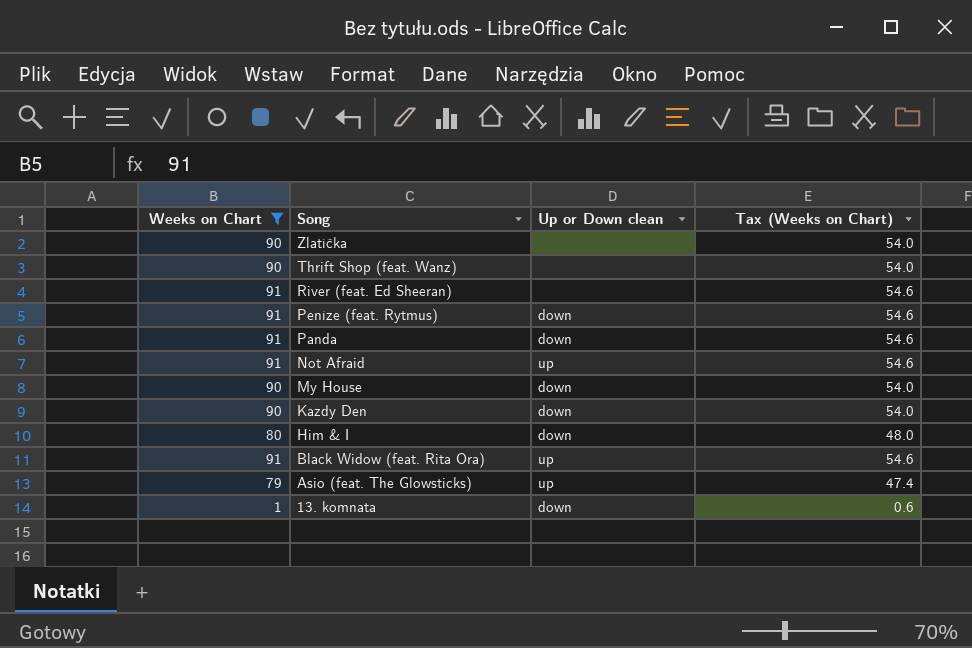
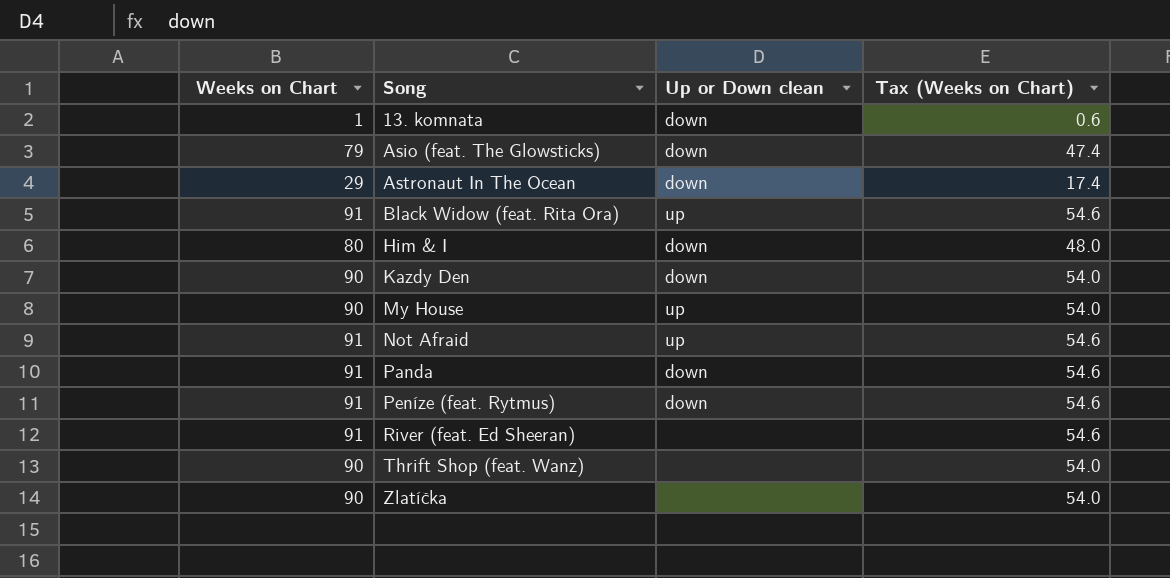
filter: Weeks on Chart != 29 -> none
row order: Song descending -> Song ascending
Asio (feat. The Glowsticks) | Up or Down clean: up -> down
My House | Up or Down clean: down -> up

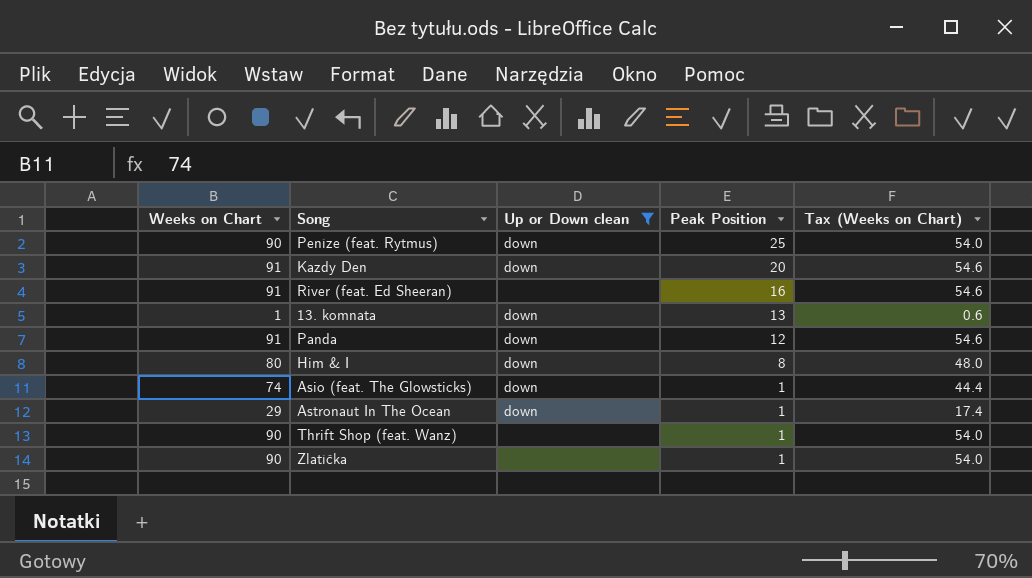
filter: none -> Up or Down clean != up
row order: Song ascending -> Peak Position descending
column Peak Position | position: none -> 4
Peníze (feat. Rytmus) | Weeks on Chart: 91 -> 90
Peníze (feat. Rytmus) | Tax (Weeks on Chart): 54.6 -> 54.0
Kazdy Den | Weeks on Chart: 90 -> 91
Kazdy Den | Tax (Weeks on Chart): 54.0 -> 54.6
Asio (feat. The Glowsticks) | Weeks on Chart: 79 -> 74
Asio (feat. The Glowsticks) | Tax (Weeks on Chart): 47.4 -> 44.4

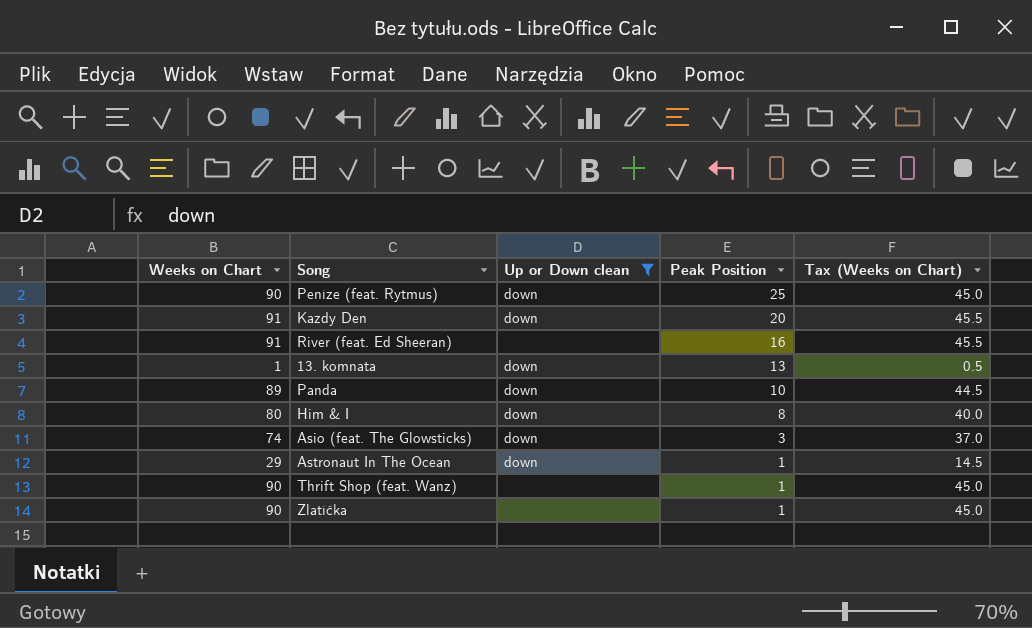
column Tax (Weeks on Chart) | formula: [Weeks on Chart] * 0.6 -> [Weeks on Chart] * 0.5
Panda | Weeks on Chart: 91 -> 89
Panda | Peak Position: 12 -> 10
Asio (feat. The Glowsticks) | Peak Position: 1 -> 3

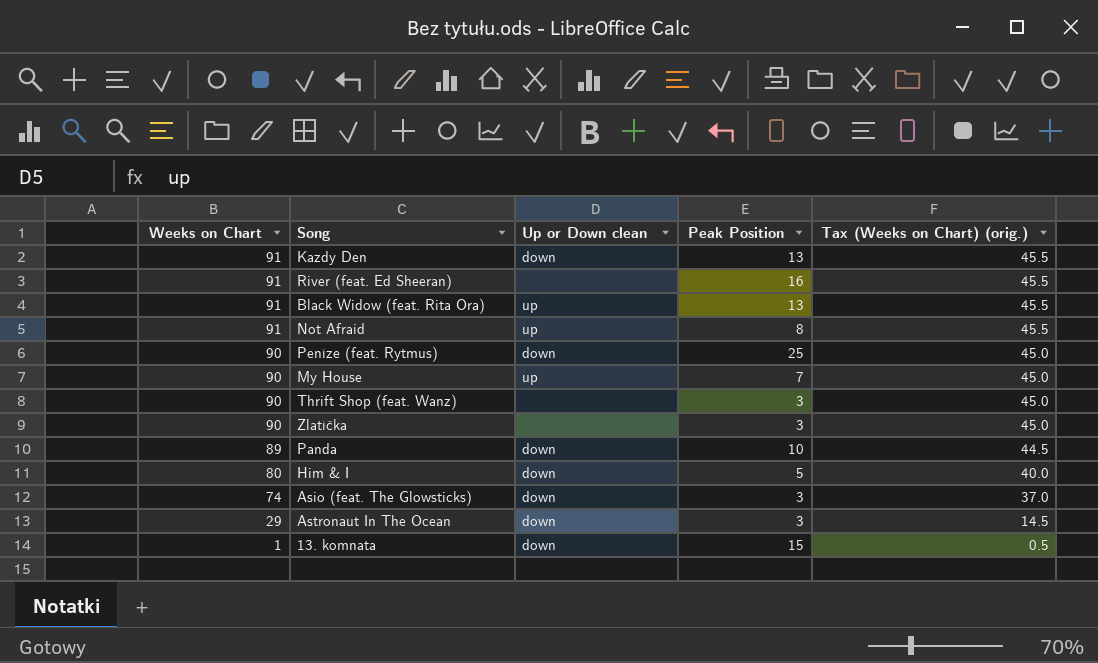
filter: Up or Down clean != up -> none
row order: Peak Position descending -> Weeks on Chart descending
column name: Tax (Weeks on Chart) -> Tax (Weeks on Chart) (orig.)
Kazdy Den | Peak Position: 20 -> 13
Thrift Shop (feat. Wanz) | Peak Position: 1 -> 3
Zlatíčka | Peak Position: 1 -> 3
Him & I | Peak Position: 8 -> 5
Astronaut In The Ocean | Peak Position: 1 -> 3
13. komnata | Peak Position: 13 -> 15

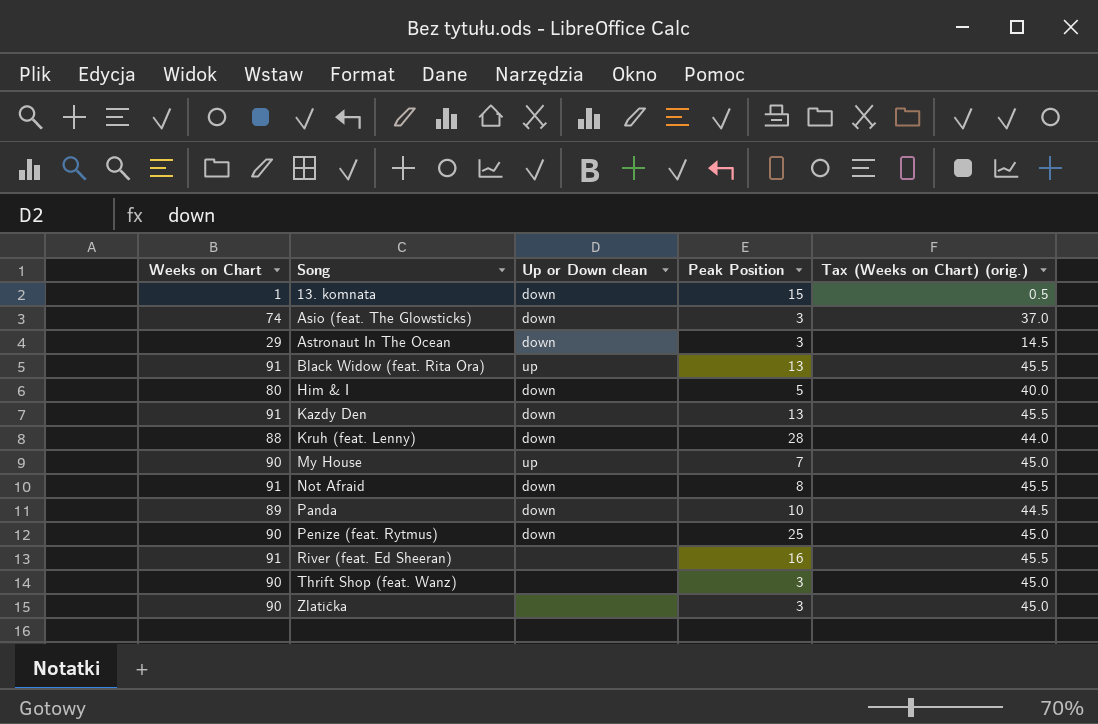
row order: Weeks on Chart descending -> Song ascending
row Kruh (feat. Lenny): none -> 88 | down | 28 | 44.0
Not Afraid | Up or Down clean: up -> down

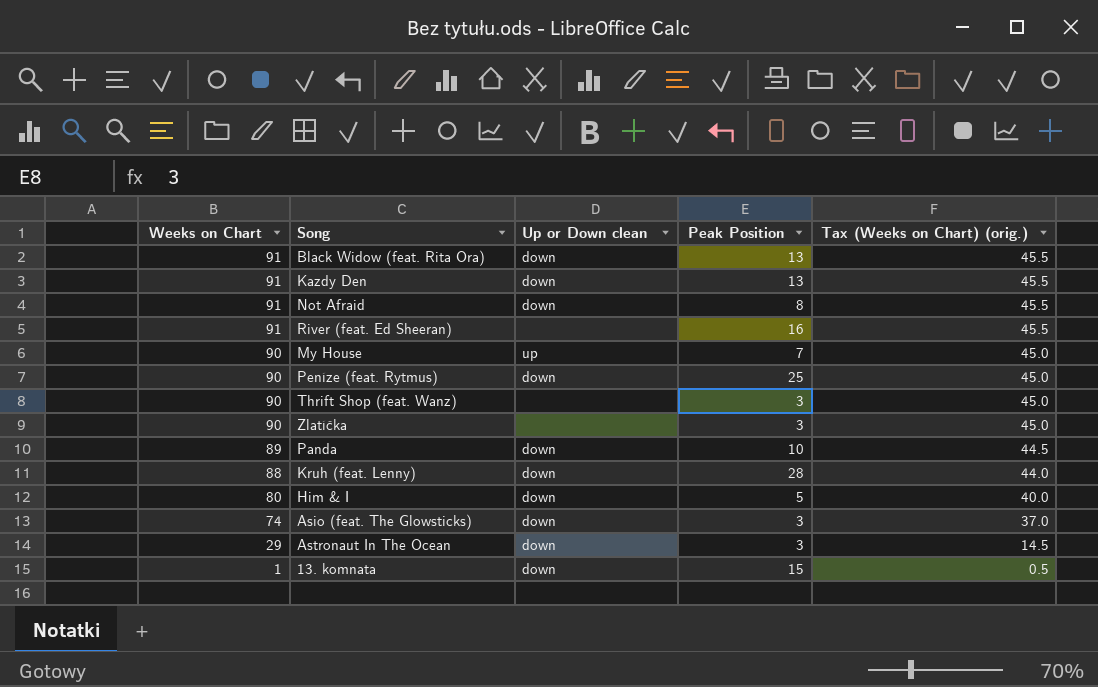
row order: Song ascending -> Weeks on Chart descending
Black Widow (feat. Rita Ora) | Up or Down clean: up -> down

